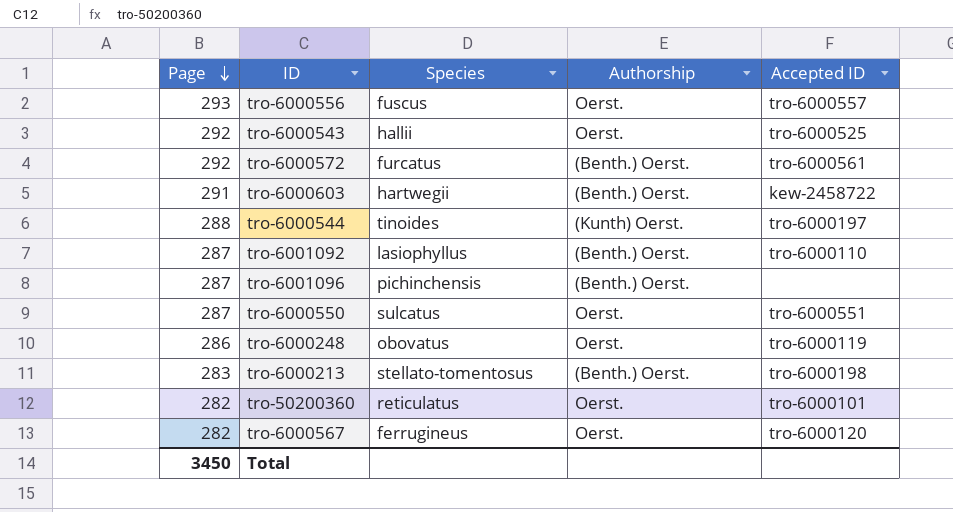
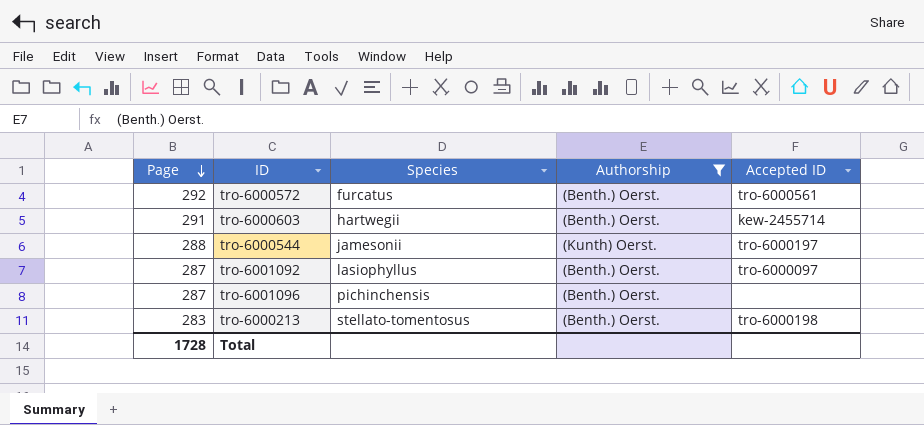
filter: none -> Authorship != Oerst.
tro-6000603 | Accepted ID: kew-2458722 -> kew-2455714
tro-6000544 | Species: tinoides -> jamesonii
tro-6001092 | Accepted ID: tro-6000110 -> tro-6000097
Total | Page: 3450 -> 1728

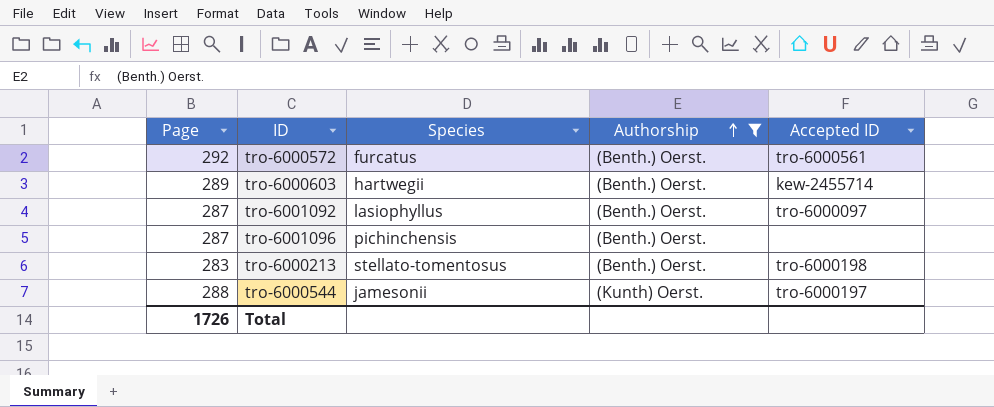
row order: Page descending -> Authorship ascending
tro-6000603 | Page: 291 -> 289
Total | Page: 1728 -> 1726

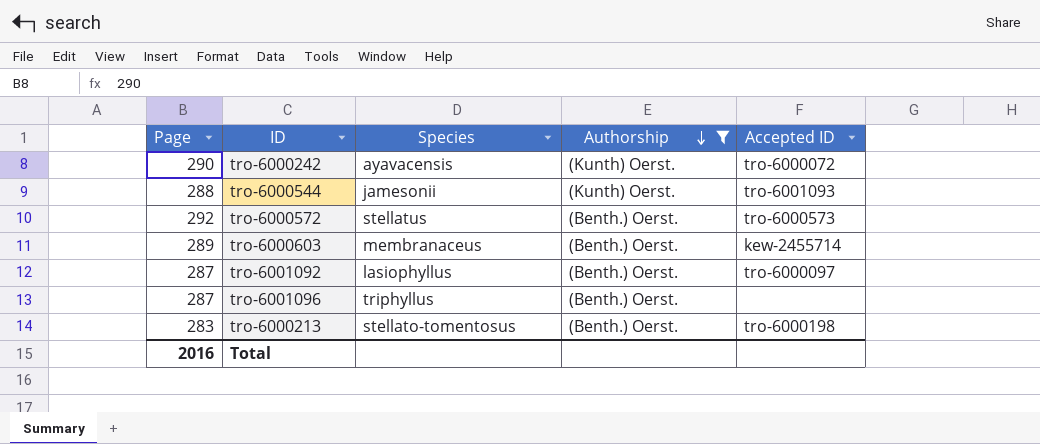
row order: Authorship ascending -> Authorship descending
row tro-6000242: none -> 290 | ayavacensis | (Kunth) Oerst. | tro-6000072
tro-6000544 | Accepted ID: tro-6000197 -> tro-6001093
tro-6000572 | Species: furcatus -> stellatus
tro-6000572 | Accepted ID: tro-6000561 -> tro-6000573
tro-6000603 | Species: hartwegii -> membranaceus
tro-6001096 | Species: pichinchensis -> triphyllus
Total | Page: 1726 -> 2016

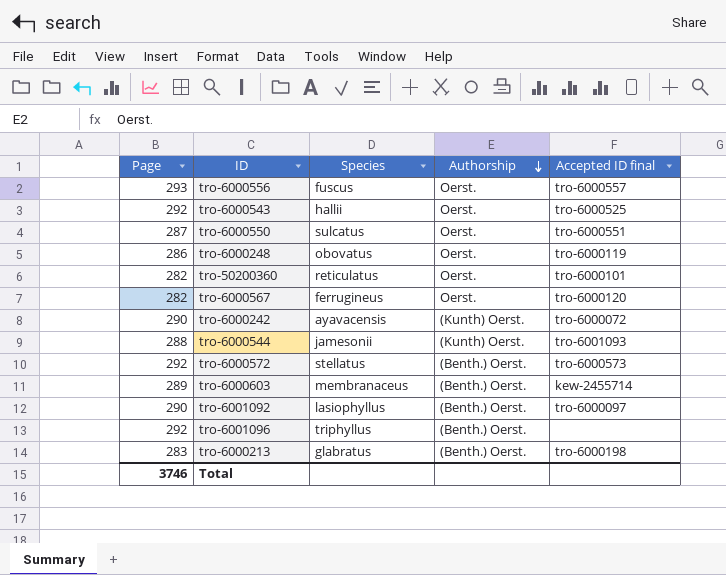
filter: Authorship != Oerst. -> none
column name: Accepted ID -> Accepted ID final
tro-6001092 | Page: 287 -> 290
tro-6001096 | Page: 287 -> 292
tro-6000213 | Species: stellato-tomentosus -> glabratus
Total | Page: 2016 -> 3746

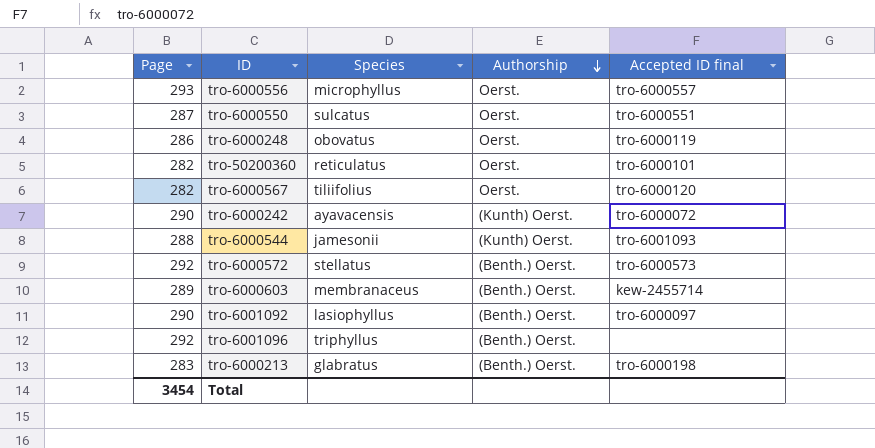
row tro-6000543: 292 | hallii | Oerst. | tro-6000525 -> none
tro-6000556 | Species: fuscus -> microphyllus
tro-6000567 | Species: ferrugineus -> tiliifolius
Total | Page: 3746 -> 3454

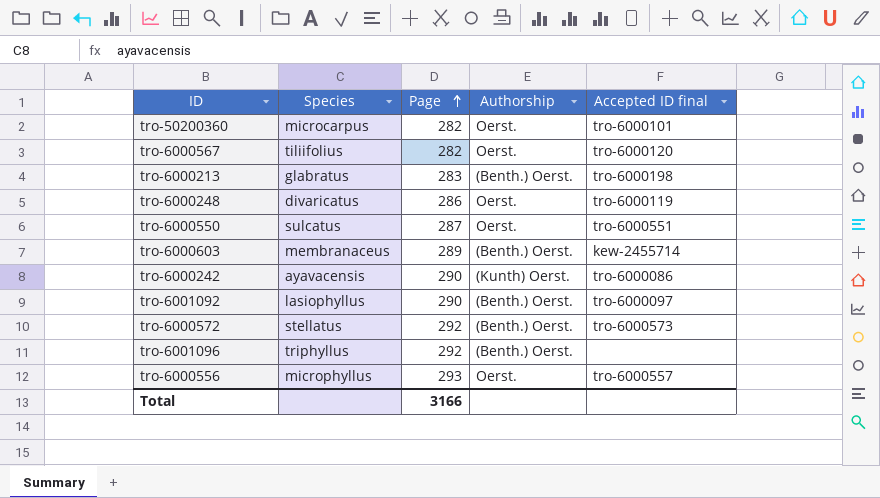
row order: Authorship descending -> Page ascending
column Page | position: 1 -> 3
row tro-6000544: 288 | jamesonii | (Kunth) Oerst. | tro-6001093 -> none
tro-50200360 | Species: reticulatus -> microcarpus
tro-6000248 | Species: obovatus -> divaricatus
tro-6000242 | Accepted ID final: tro-6000072 -> tro-6000086
Total | Page: 3454 -> 3166

